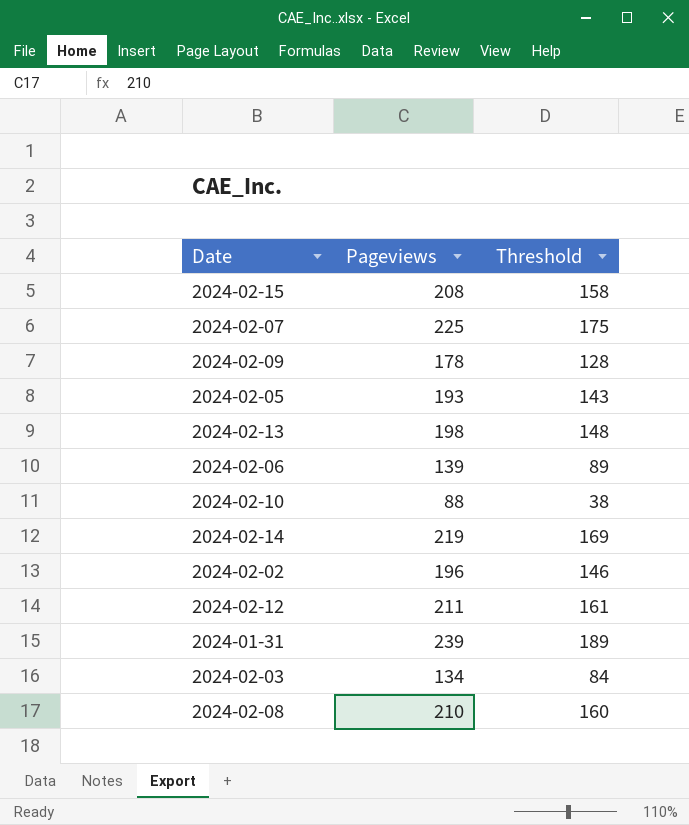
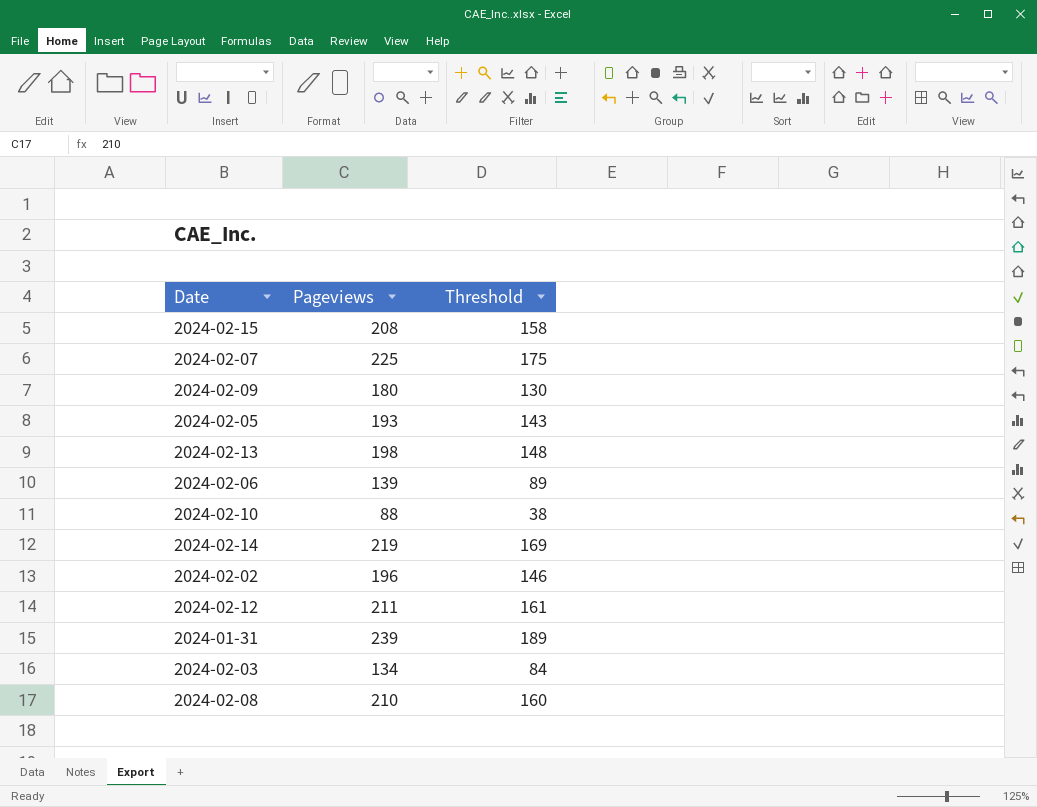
2024-02-09 | Pageviews: 178 -> 180
2024-02-09 | Threshold: 128 -> 130

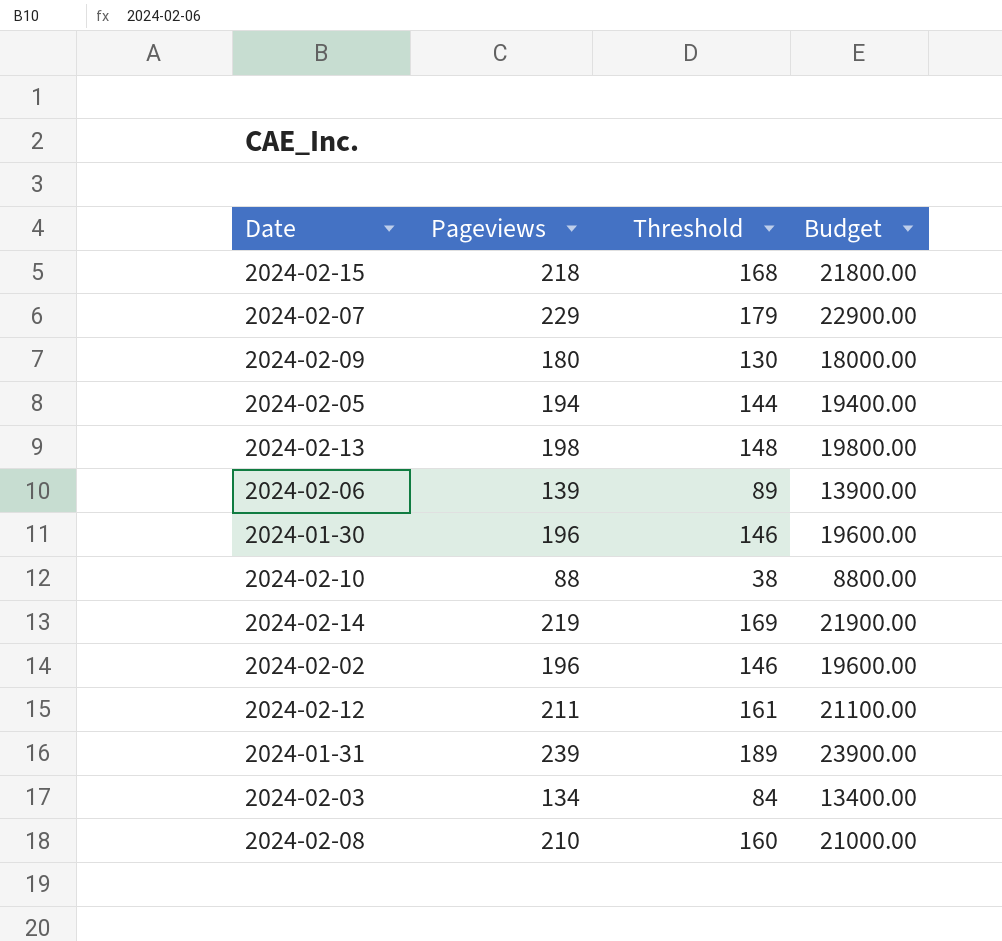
column Budget | formula: none -> [Pageviews] * 100
2024-02-15 | Pageviews: 208 -> 218
2024-02-15 | Threshold: 158 -> 168
2024-02-07 | Pageviews: 225 -> 229
2024-02-07 | Threshold: 175 -> 179
2024-02-05 | Pageviews: 193 -> 194
2024-02-05 | Threshold: 143 -> 144
row 2024-01-30: none -> 196 | 146 | 19600.00

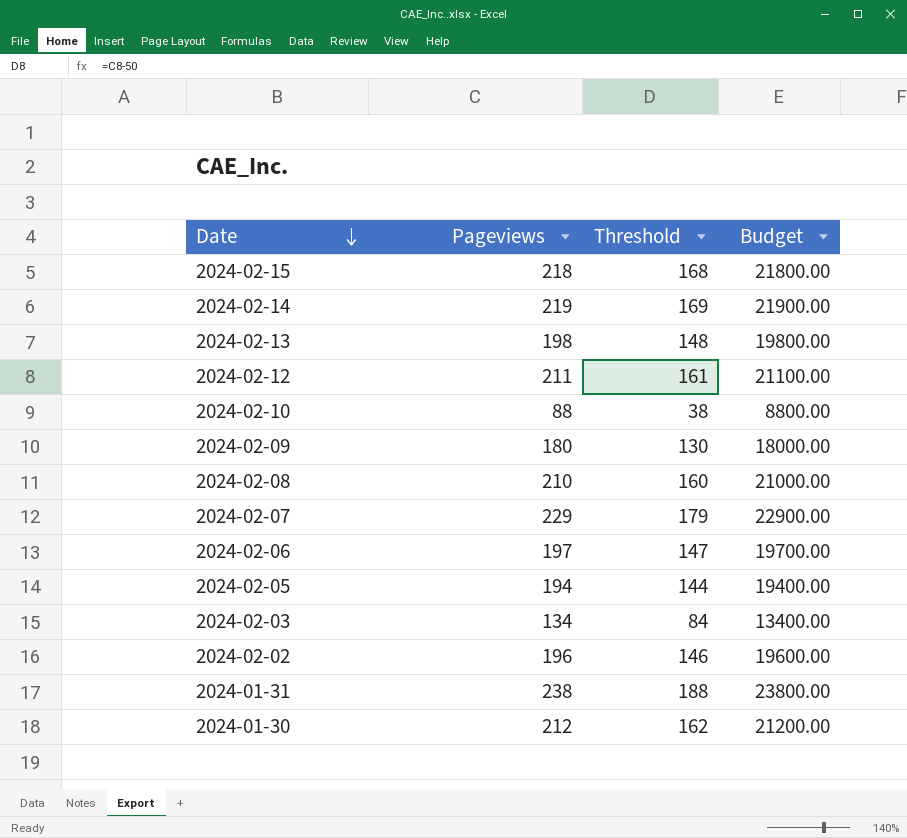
row order: none -> Date descending
2024-02-06 | Pageviews: 139 -> 197
2024-02-06 | Threshold: 89 -> 147
2024-02-06 | Budget: 13900.00 -> 19700.00
2024-01-31 | Pageviews: 239 -> 238
2024-01-31 | Threshold: 189 -> 188
2024-01-31 | Budget: 23900.00 -> 23800.00
2024-01-30 | Pageviews: 196 -> 212
2024-01-30 | Threshold: 146 -> 162
2024-01-30 | Budget: 19600.00 -> 21200.00

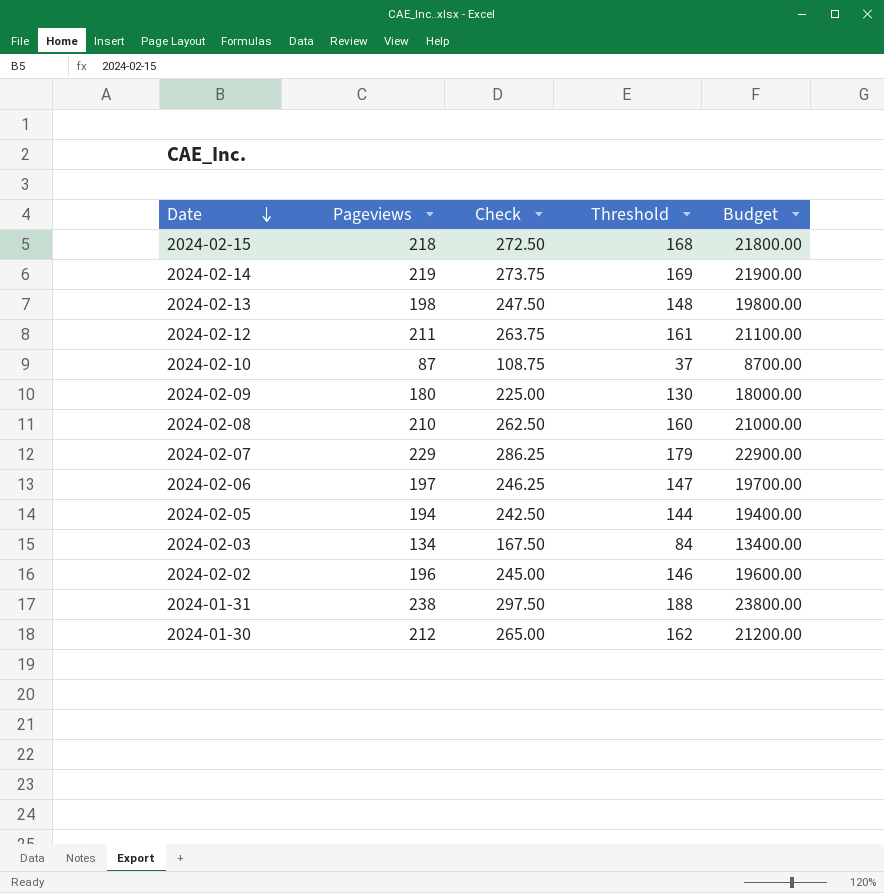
column Check | formula: none -> [Pageviews] * 1.25
2024-02-10 | Pageviews: 88 -> 87
2024-02-10 | Threshold: 38 -> 37
2024-02-10 | Budget: 8800.00 -> 8700.00

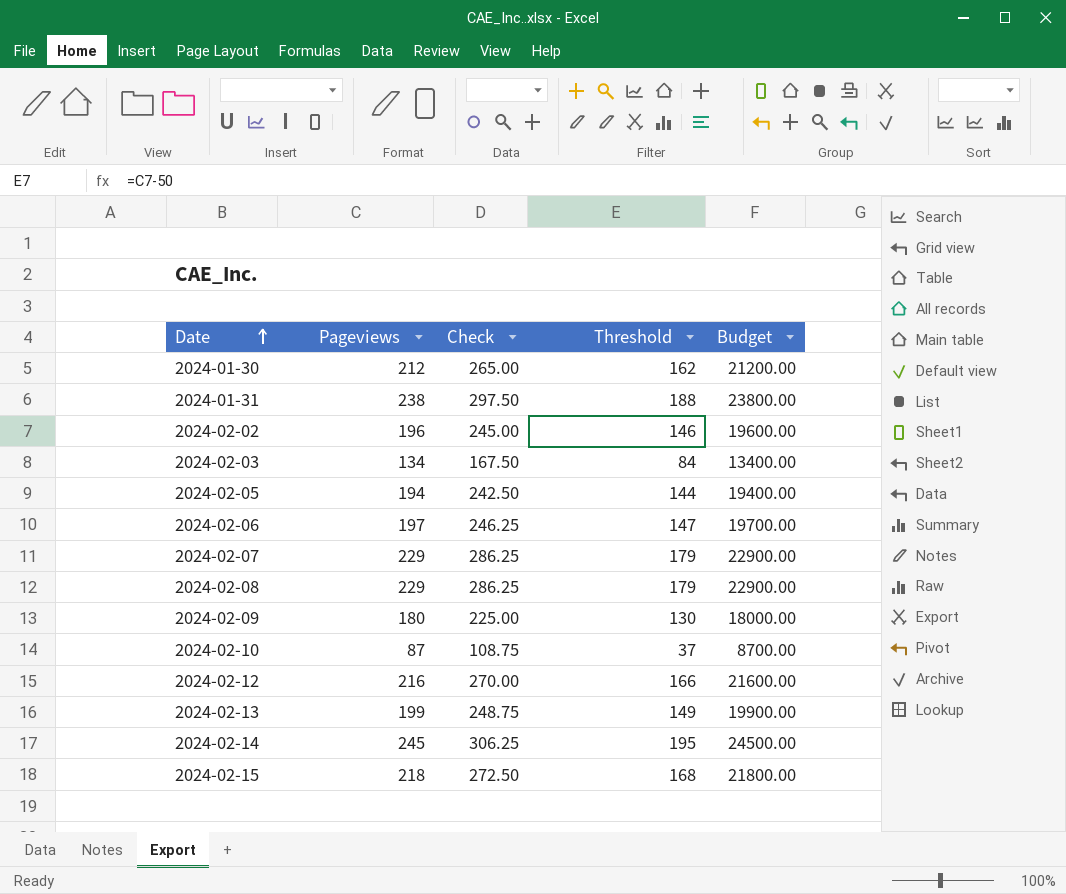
row order: Date descending -> Date ascending
2024-02-08 | Pageviews: 210 -> 229
2024-02-08 | Check: 262.50 -> 286.25
2024-02-08 | Threshold: 160 -> 179
2024-02-08 | Budget: 21000.00 -> 22900.00
2024-02-12 | Pageviews: 211 -> 216
2024-02-12 | Check: 263.75 -> 270.00
2024-02-12 | Threshold: 161 -> 166
2024-02-12 | Budget: 21100.00 -> 21600.00
2024-02-13 | Pageviews: 198 -> 199
2024-02-13 | Check: 247.50 -> 248.75
2024-02-13 | Threshold: 148 -> 149
2024-02-13 | Budget: 19800.00 -> 19900.00
2024-02-14 | Pageviews: 219 -> 245
2024-02-14 | Check: 273.75 -> 306.25
2024-02-14 | Threshold: 169 -> 195
2024-02-14 | Budget: 21900.00 -> 24500.00

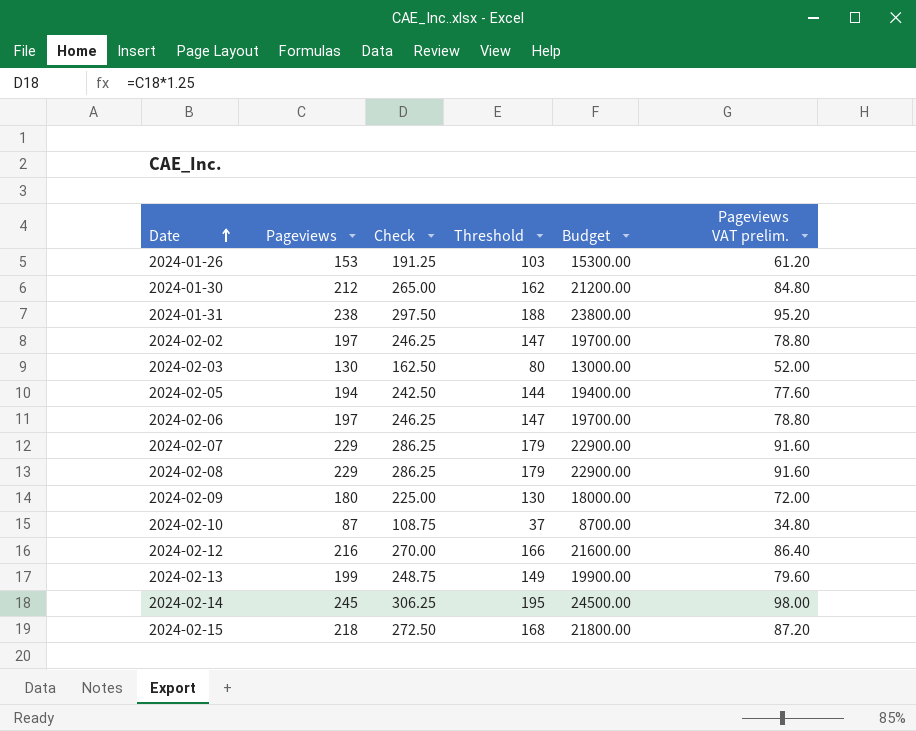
column Pageviews VAT prelim. | formula: none -> [Pageviews] * 0.4
row 2024-01-26: none -> 153 | 191.25 | 103 | 15300.00 | 61.20
2024-02-02 | Pageviews: 196 -> 197
2024-02-02 | Check: 245.00 -> 246.25
2024-02-02 | Threshold: 146 -> 147
2024-02-02 | Budget: 19600.00 -> 19700.00
2024-02-03 | Pageviews: 134 -> 130
2024-02-03 | Check: 167.50 -> 162.50
2024-02-03 | Threshold: 84 -> 80
2024-02-03 | Budget: 13400.00 -> 13000.00

